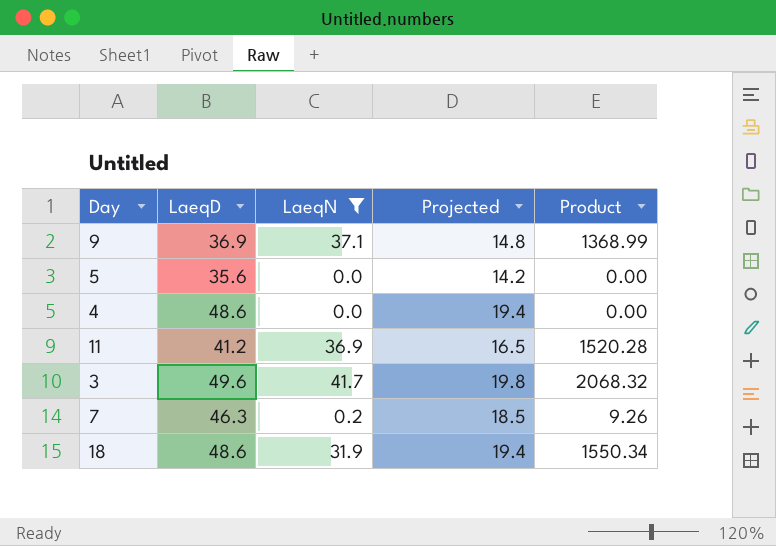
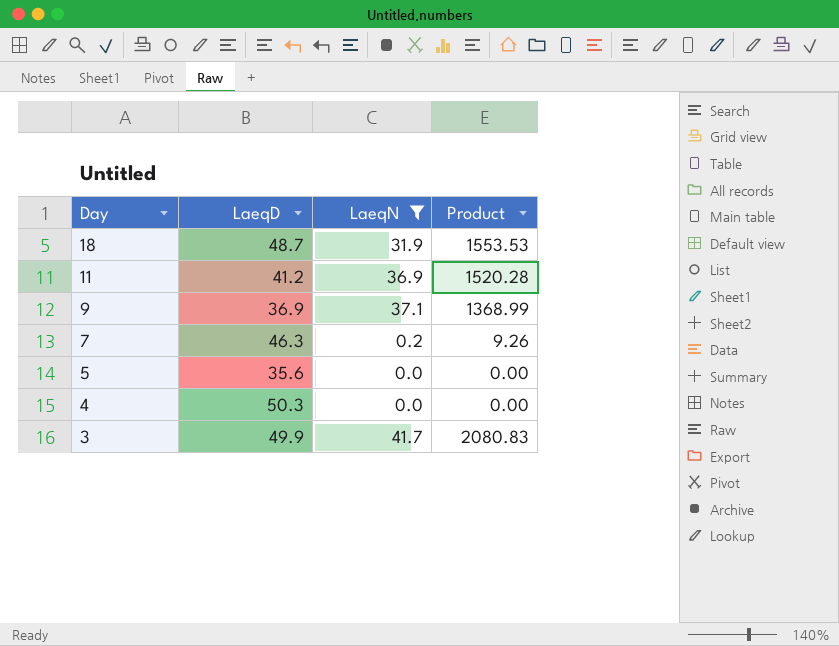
row order: none -> Day descending
column Projected | formula: [LaeqD] * 0.4 -> none
18 | LaeqD: 48.6 -> 48.7
18 | Product: 1550.34 -> 1553.53
4 | LaeqD: 48.6 -> 50.3
3 | LaeqD: 49.6 -> 49.9
3 | Product: 2068.32 -> 2080.83

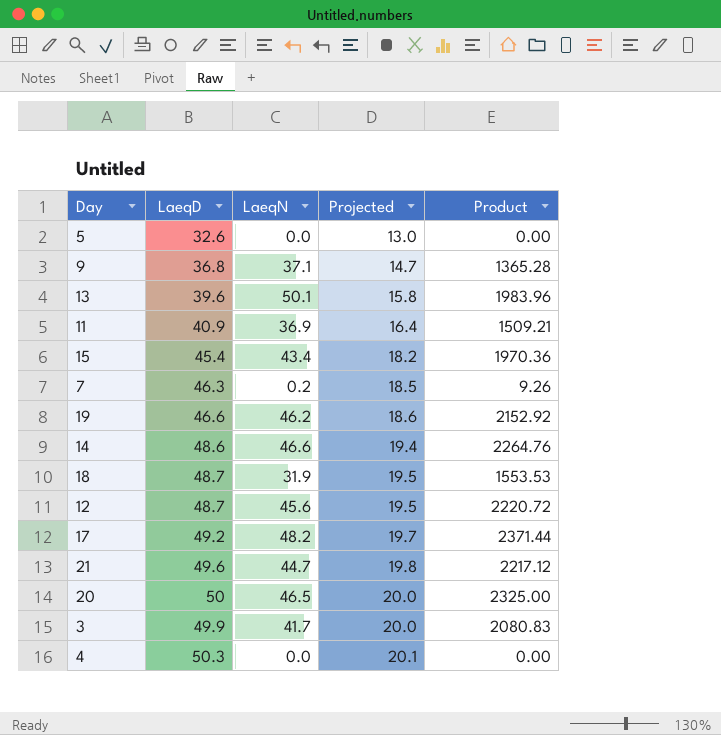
filter: LaeqN <= 41.7 -> none
row order: Day descending -> Projected ascending
column Projected | formula: none -> [LaeqD] * 0.4
5 | LaeqD: 35.6 -> 32.6
9 | LaeqD: 36.9 -> 36.8
9 | Product: 1368.99 -> 1365.28
11 | LaeqD: 41.2 -> 40.9
11 | Product: 1520.28 -> 1509.21

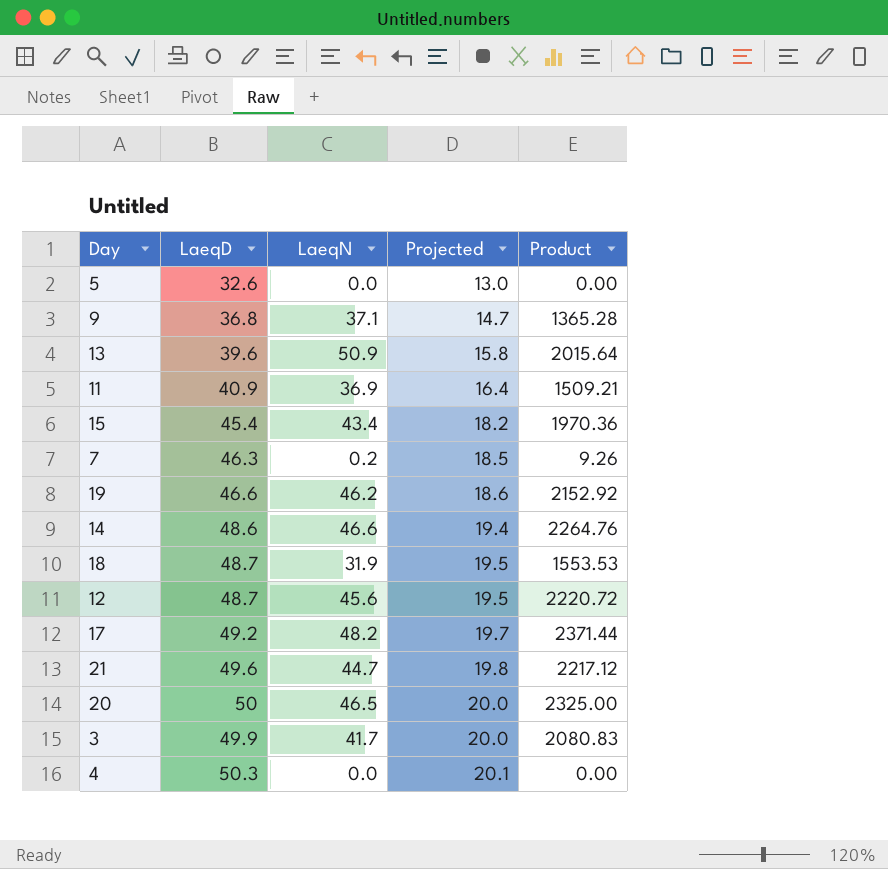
13 | LaeqN: 50.1 -> 50.9
13 | Product: 1983.96 -> 2015.64

